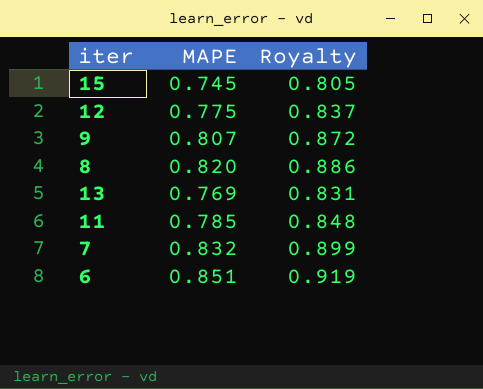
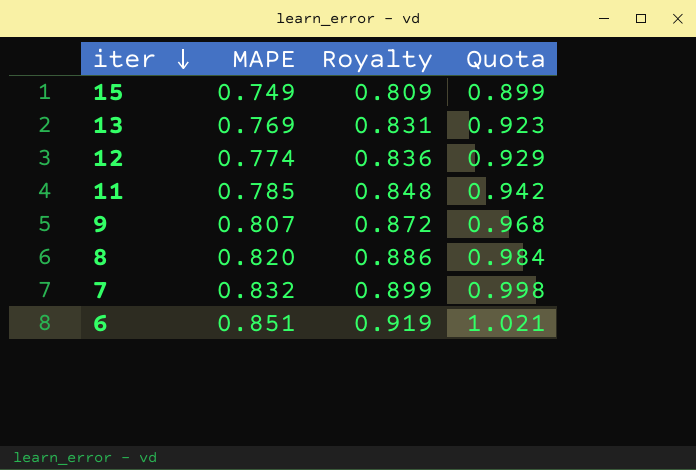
row order: none -> iter descending
column Quota | formula: none -> [MAPE] * 1.2
15 | MAPE: 0.745 -> 0.749
15 | Royalty: 0.805 -> 0.809
12 | MAPE: 0.775 -> 0.774
12 | Royalty: 0.837 -> 0.836

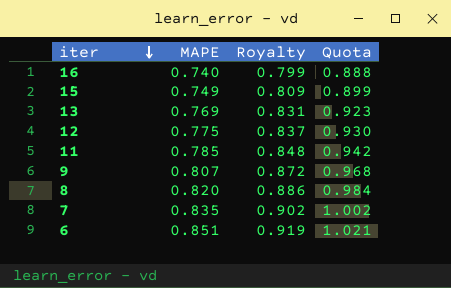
row 16: none -> 0.740 | 0.799 | 0.888
12 | MAPE: 0.774 -> 0.775
12 | Royalty: 0.836 -> 0.837
12 | Quota: 0.929 -> 0.930
7 | MAPE: 0.832 -> 0.835
7 | Royalty: 0.899 -> 0.902
7 | Quota: 0.998 -> 1.002

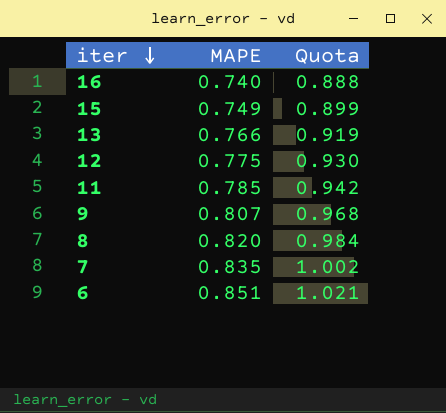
column Royalty | formula: [MAPE] * 1.08 -> none
13 | MAPE: 0.769 -> 0.766
13 | Quota: 0.923 -> 0.919

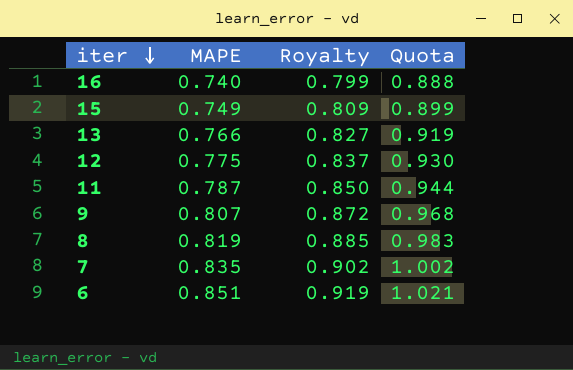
column Royalty | formula: none -> [MAPE] * 1.08
11 | MAPE: 0.785 -> 0.787
11 | Quota: 0.942 -> 0.944
8 | MAPE: 0.820 -> 0.819
8 | Quota: 0.984 -> 0.983

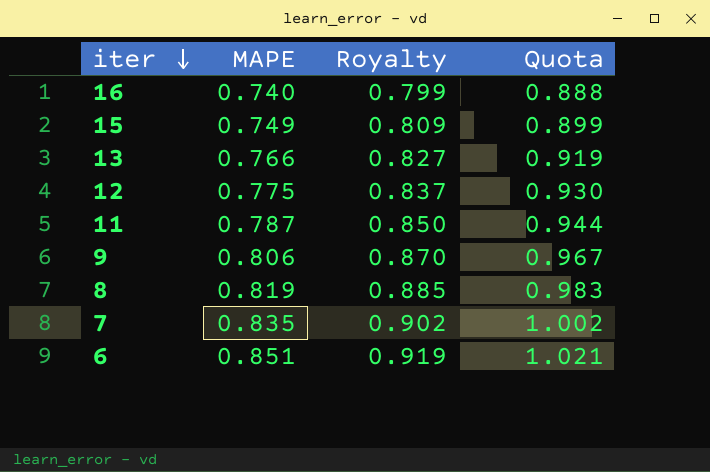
9 | MAPE: 0.807 -> 0.806
9 | Royalty: 0.872 -> 0.870
9 | Quota: 0.968 -> 0.967

